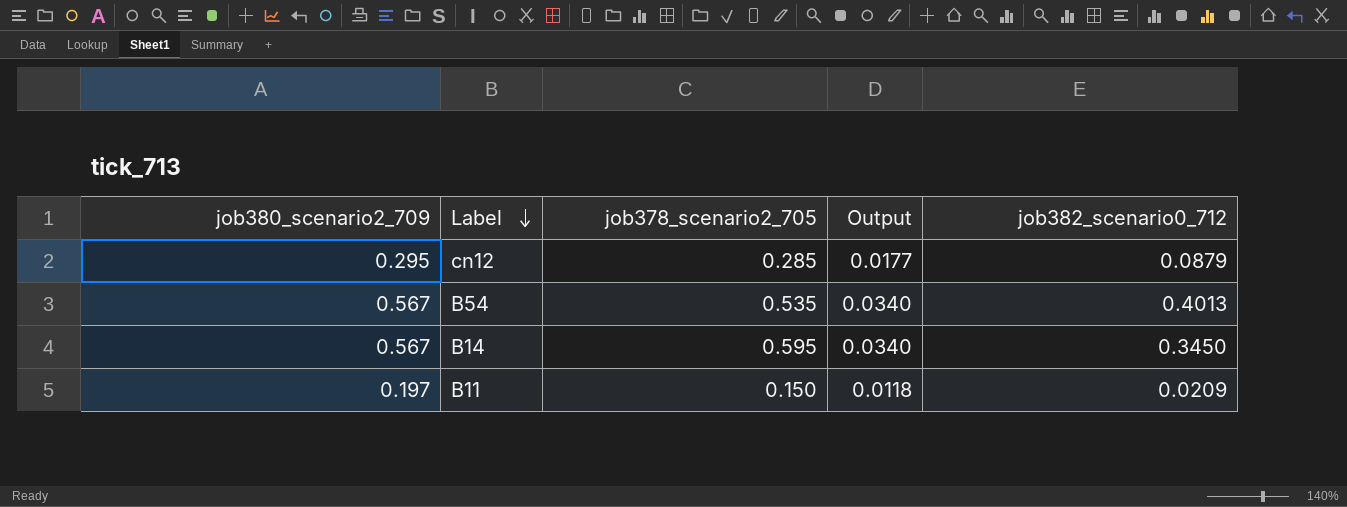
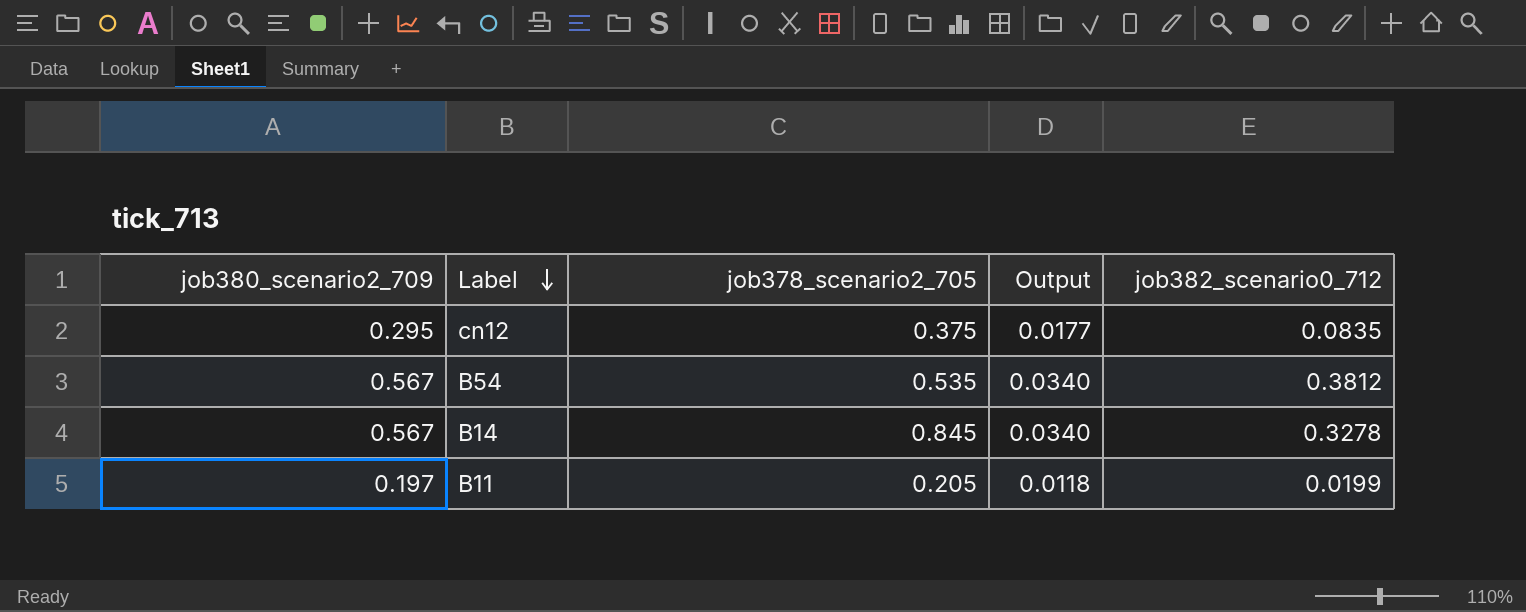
cn12 | job378_scenario2_705: 0.285 -> 0.375
cn12 | job382_scenario0_712: 0.0879 -> 0.0835
B54 | job382_scenario0_712: 0.4013 -> 0.3812
B14 | job378_scenario2_705: 0.595 -> 0.845
B14 | job382_scenario0_712: 0.3450 -> 0.3278
B11 | job378_scenario2_705: 0.150 -> 0.205
B11 | job382_scenario0_712: 0.0209 -> 0.0199

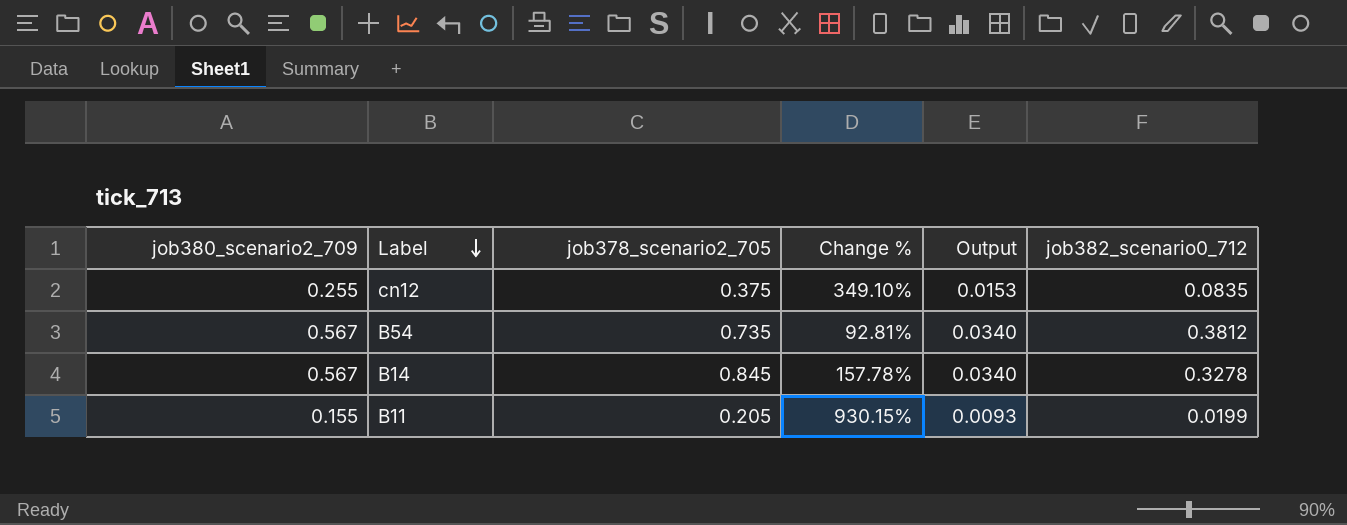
column Change % | formula: none -> ([job378_scenario2_705] - [job382_scenario0_712]) / [job382_scenario0_712]
cn12 | job380_scenario2_709: 0.295 -> 0.255
cn12 | Output: 0.0177 -> 0.0153
B54 | job378_scenario2_705: 0.535 -> 0.735
B11 | job380_scenario2_709: 0.197 -> 0.155
B11 | Output: 0.0118 -> 0.0093

